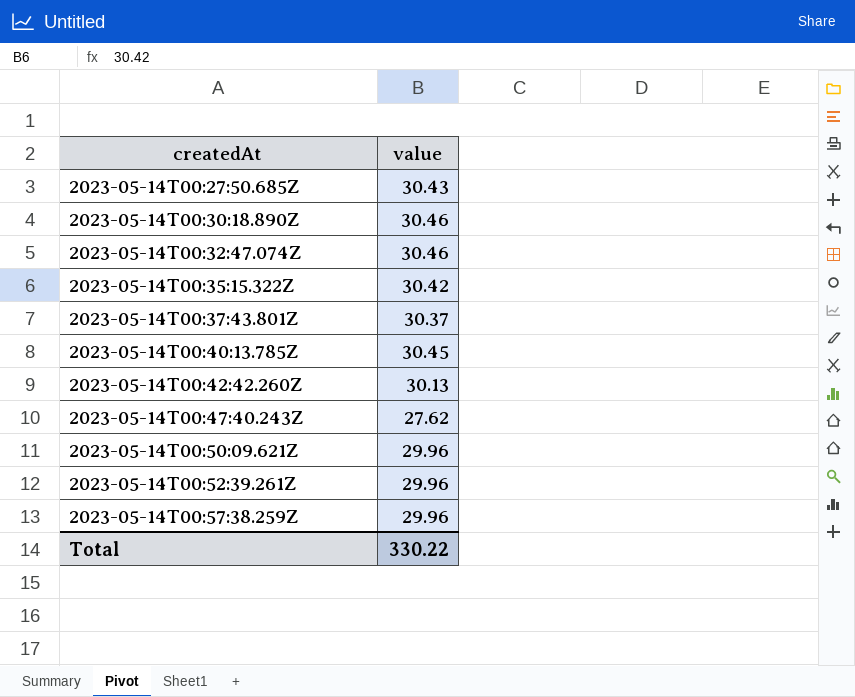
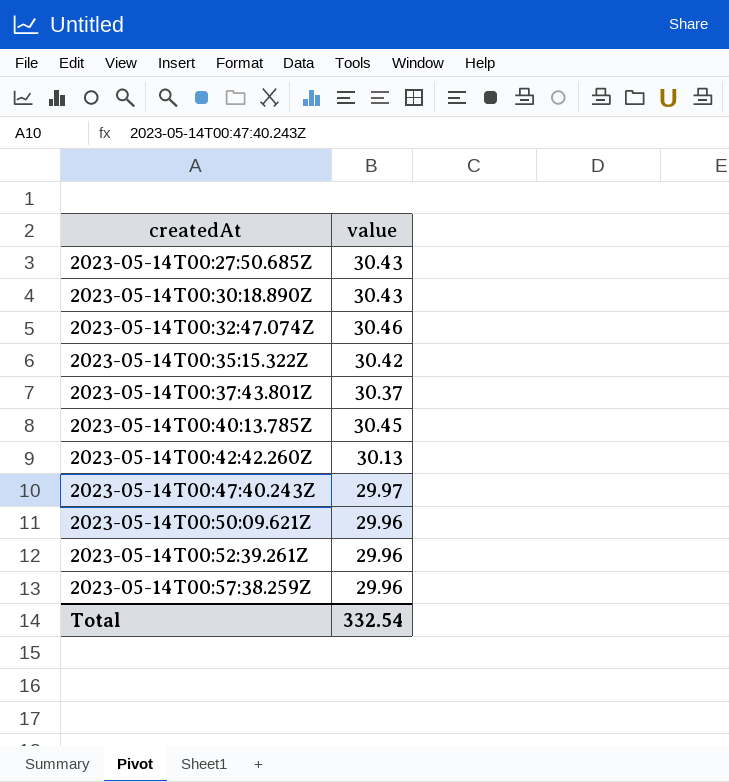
2023-05-14T00:30:18.890Z | value: 30.46 -> 30.43
2023-05-14T00:47:40.243Z | value: 27.62 -> 29.97
Total | value: 330.22 -> 332.54

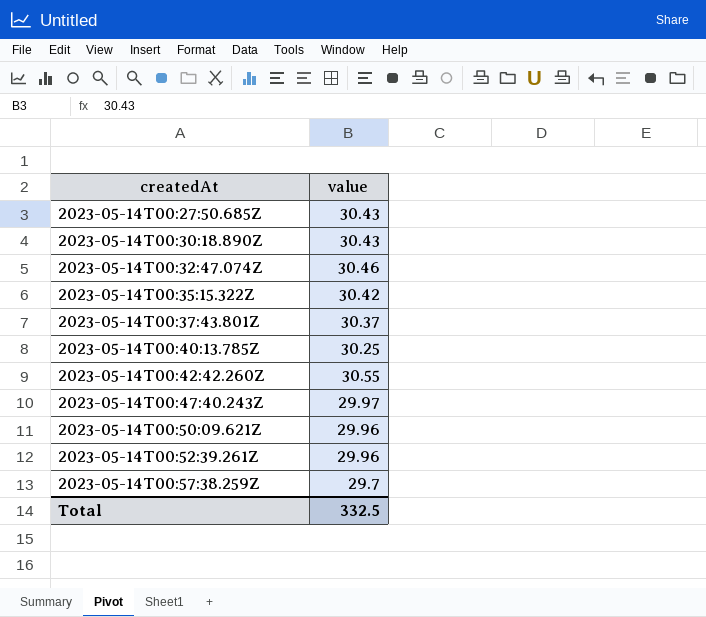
2023-05-14T00:40:13.785Z | value: 30.45 -> 30.25
2023-05-14T00:42:42.260Z | value: 30.13 -> 30.55
2023-05-14T00:57:38.259Z | value: 29.96 -> 29.7
Total | value: 332.54 -> 332.5

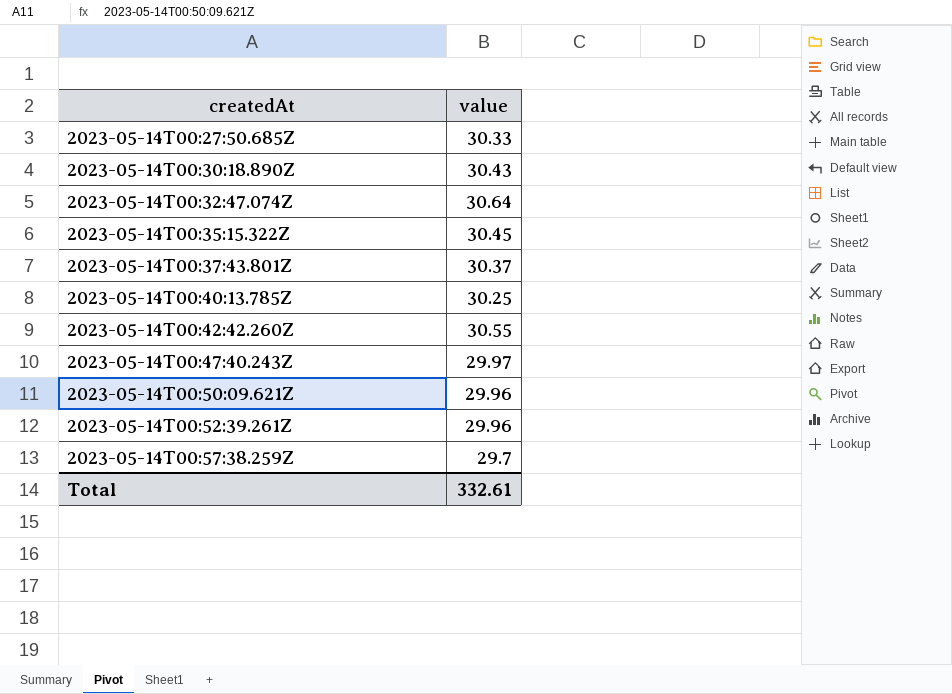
2023-05-14T00:27:50.685Z | value: 30.43 -> 30.33
2023-05-14T00:32:47.074Z | value: 30.46 -> 30.64
2023-05-14T00:35:15.322Z | value: 30.42 -> 30.45
Total | value: 332.5 -> 332.61

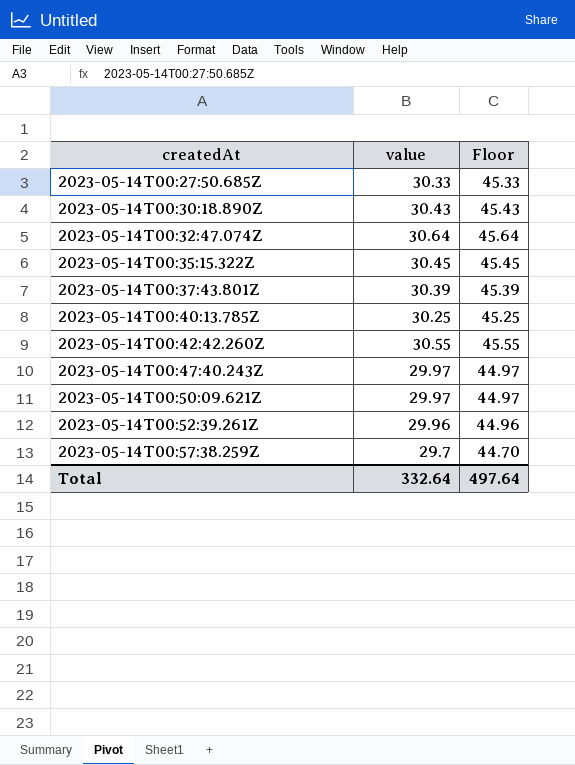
column Floor | formula: none -> [value] + 15
2023-05-14T00:37:43.801Z | value: 30.37 -> 30.39
2023-05-14T00:50:09.621Z | value: 29.96 -> 29.97
Total | value: 332.61 -> 332.64

